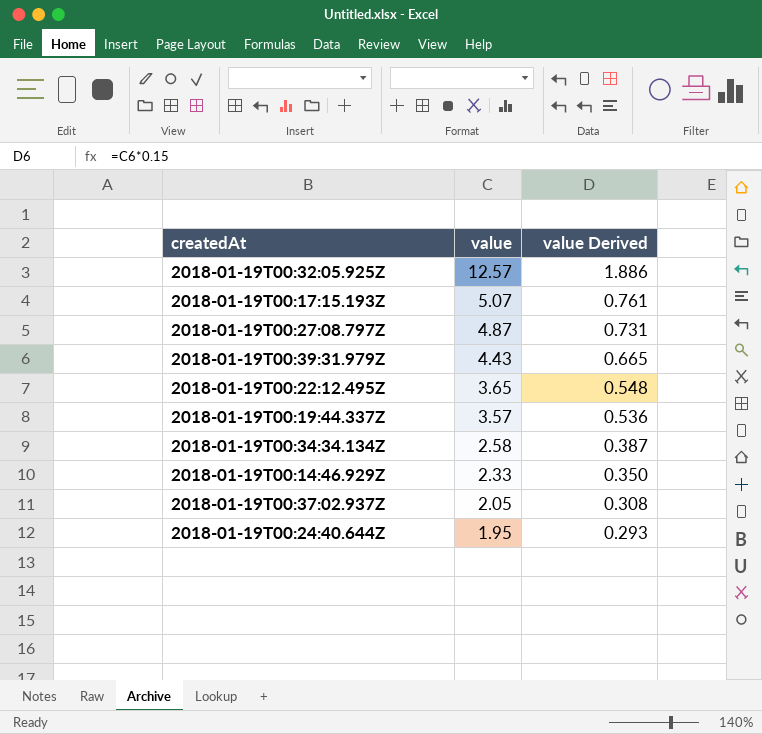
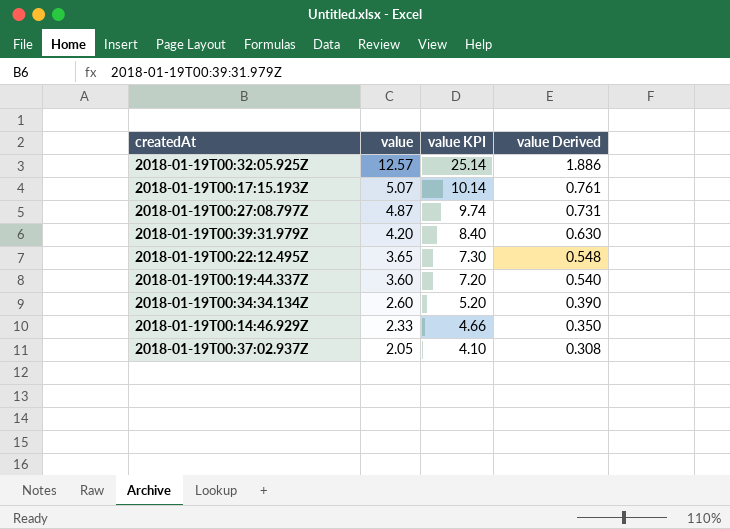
column value KPI | formula: none -> [value] * 2
row 2018-01-19T00:24:40.644Z: 1.95 | 0.293 -> none
2018-01-19T00:39:31.979Z | value: 4.43 -> 4.20
2018-01-19T00:39:31.979Z | value Derived: 0.665 -> 0.630
2018-01-19T00:19:44.337Z | value: 3.57 -> 3.60
2018-01-19T00:19:44.337Z | value Derived: 0.536 -> 0.540
2018-01-19T00:34:34.134Z | value: 2.58 -> 2.60
2018-01-19T00:34:34.134Z | value Derived: 0.387 -> 0.390

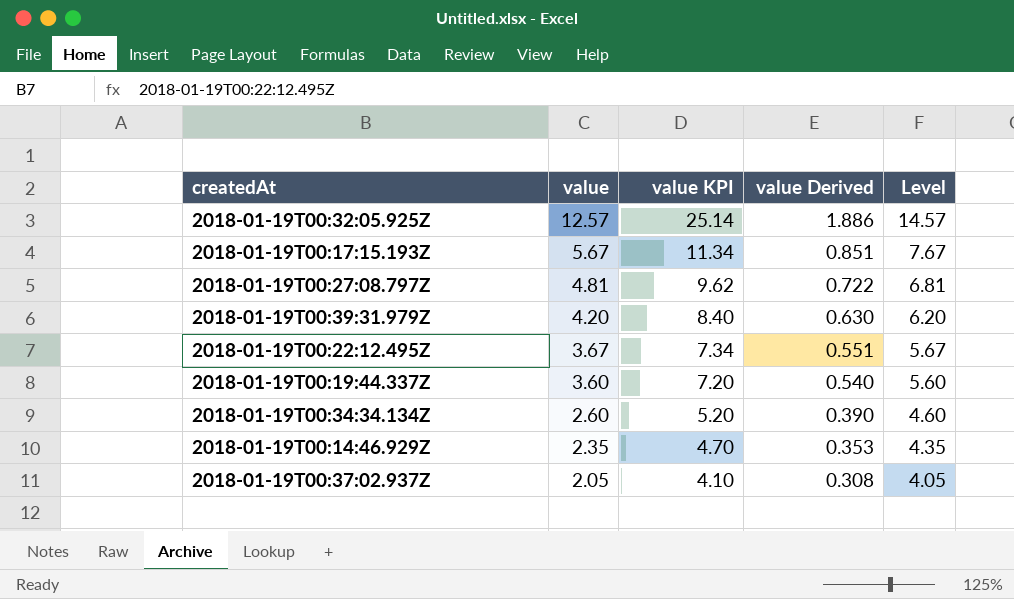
column Level | formula: none -> [value] + 2
2018-01-19T00:17:15.193Z | value: 5.07 -> 5.67
2018-01-19T00:17:15.193Z | value KPI: 10.14 -> 11.34
2018-01-19T00:17:15.193Z | value Derived: 0.761 -> 0.851
2018-01-19T00:27:08.797Z | value: 4.87 -> 4.81
2018-01-19T00:27:08.797Z | value KPI: 9.74 -> 9.62
2018-01-19T00:27:08.797Z | value Derived: 0.731 -> 0.722
2018-01-19T00:22:12.495Z | value: 3.65 -> 3.67
2018-01-19T00:22:12.495Z | value KPI: 7.30 -> 7.34
2018-01-19T00:22:12.495Z | value Derived: 0.548 -> 0.551
2018-01-19T00:14:46.929Z | value: 2.33 -> 2.35
2018-01-19T00:14:46.929Z | value KPI: 4.66 -> 4.70
2018-01-19T00:14:46.929Z | value Derived: 0.350 -> 0.353

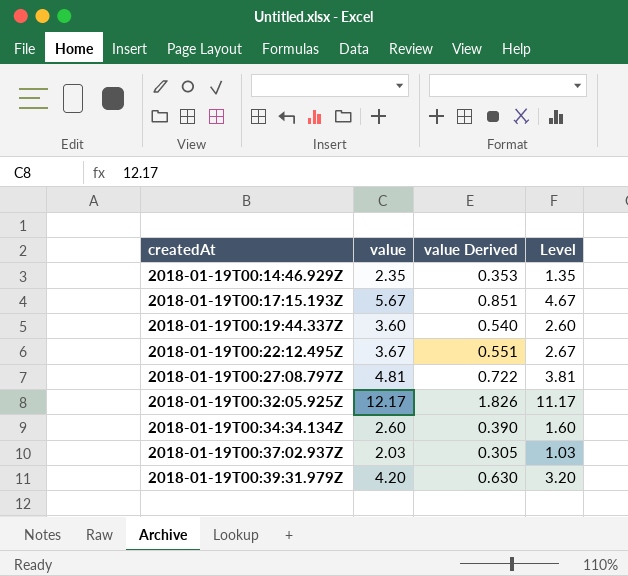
row order: value descending -> createdAt ascending
column value KPI | formula: [value] * 2 -> none
column Level | formula: [value] + 2 -> [value] - 1
2018-01-19T00:32:05.925Z | value: 12.57 -> 12.17
2018-01-19T00:32:05.925Z | value Derived: 1.886 -> 1.826
2018-01-19T00:37:02.937Z | value: 2.05 -> 2.03
2018-01-19T00:37:02.937Z | value Derived: 0.308 -> 0.305

